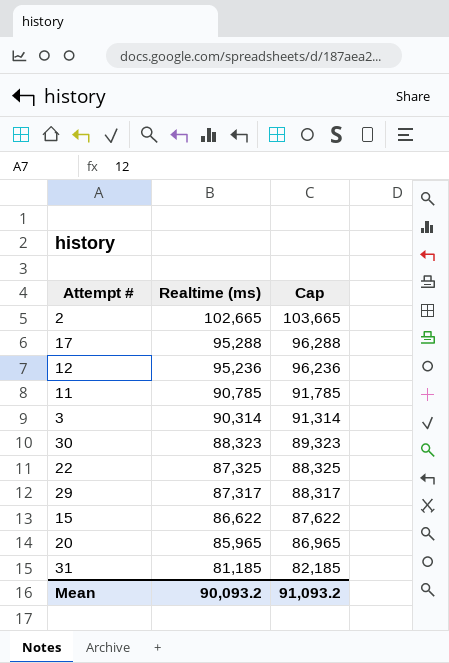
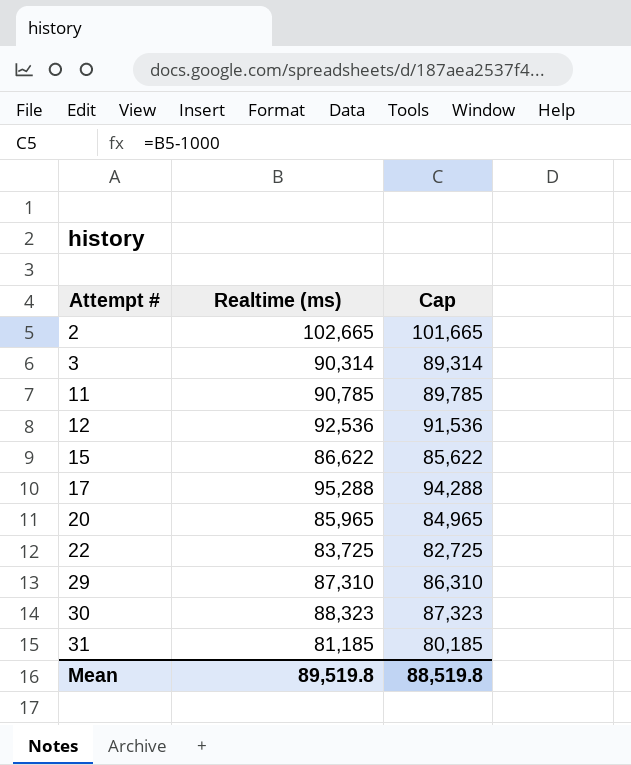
row order: Realtime (ms) descending -> Attempt # ascending
column Cap | formula: [Realtime (ms)] + 1000 -> [Realtime (ms)] - 1000
12 | Realtime (ms): 95,236 -> 92,536
22 | Realtime (ms): 87,325 -> 83,725
29 | Realtime (ms): 87,317 -> 87,310
Mean | Realtime (ms): 90,093.2 -> 89,519.8
Mean | Cap: 91,093.2 -> 88,519.8

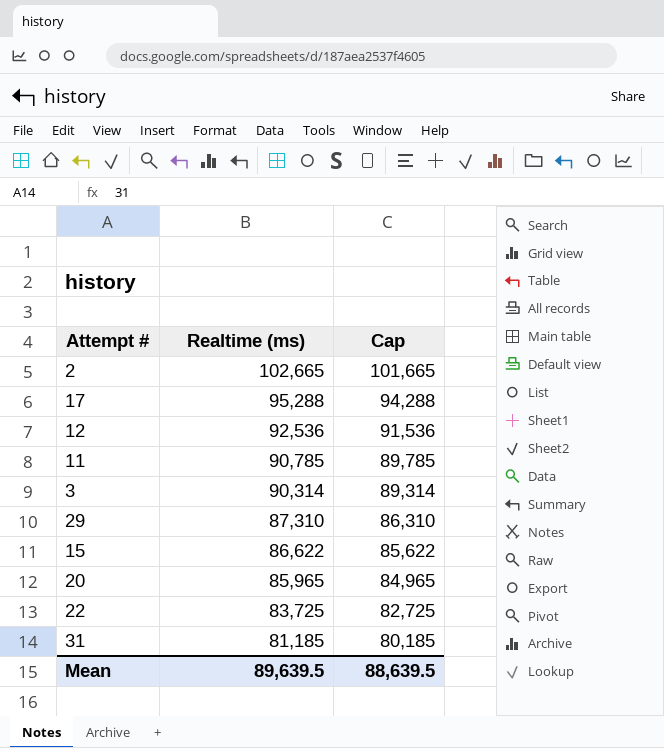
row order: Attempt # ascending -> Realtime (ms) descending
row 30: 88,323 | 87,323 -> none
Mean | Realtime (ms): 89,519.8 -> 89,639.5
Mean | Cap: 88,519.8 -> 88,639.5

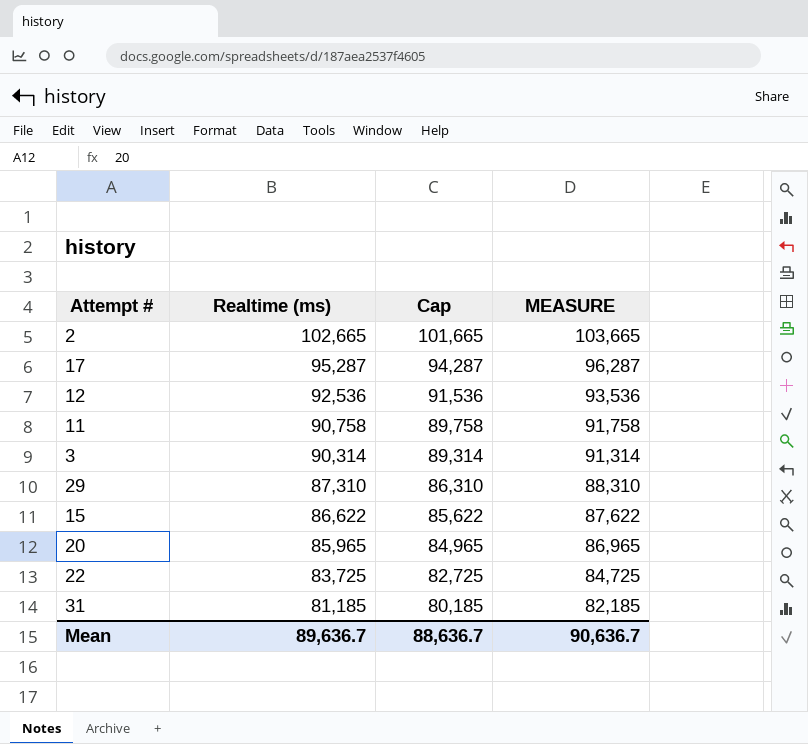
column MEASURE | formula: none -> [Realtime (ms)] + 1000
17 | Realtime (ms): 95,288 -> 95,287
17 | Cap: 94,288 -> 94,287
11 | Realtime (ms): 90,785 -> 90,758
11 | Cap: 89,785 -> 89,758
Mean | Realtime (ms): 89,639.5 -> 89,636.7
Mean | Cap: 88,639.5 -> 88,636.7

